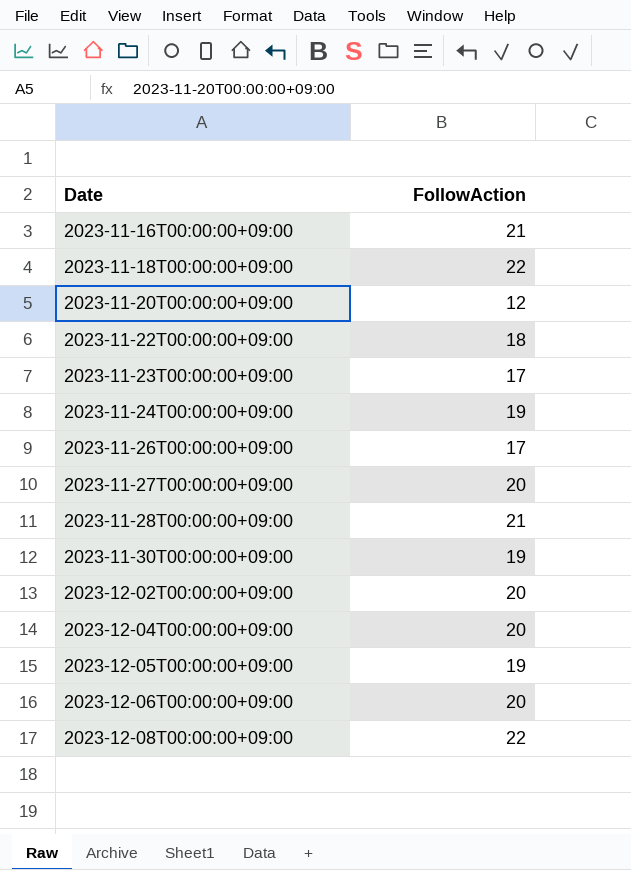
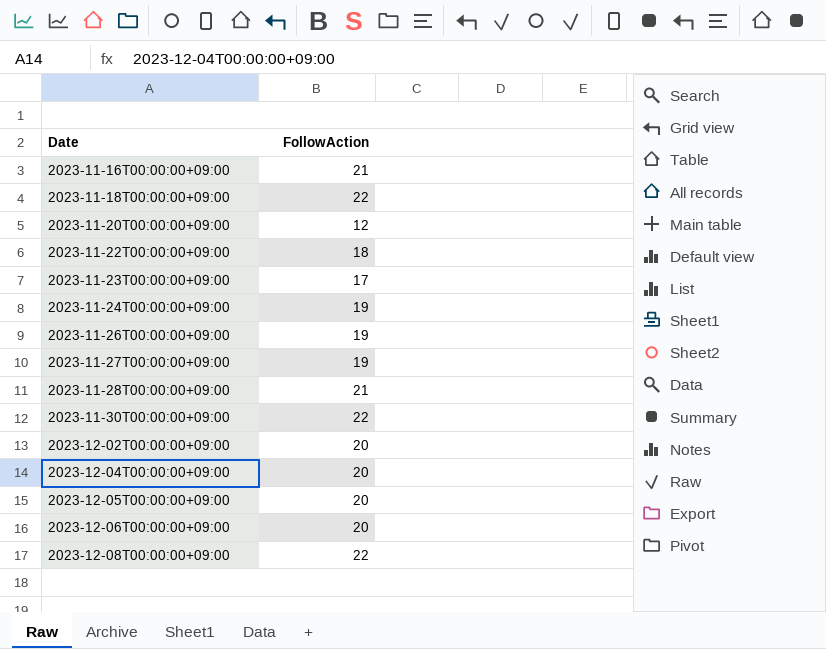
2023-11-26T00:00:00+09:00 | FollowAction: 17 -> 19
2023-11-27T00:00:00+09:00 | FollowAction: 20 -> 19
2023-11-30T00:00:00+09:00 | FollowAction: 19 -> 22
2023-12-05T00:00:00+09:00 | FollowAction: 19 -> 20

